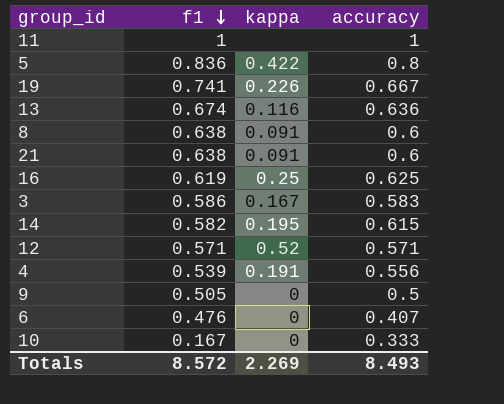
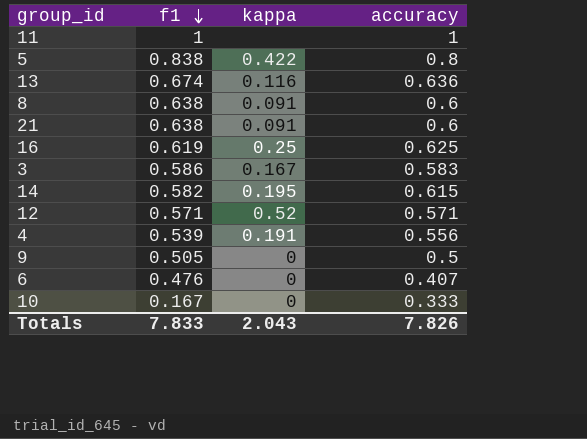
row 19: 0.741 | 0.226 | 0.667 -> none
5 | f1: 0.836 -> 0.838
Totals | f1: 8.572 -> 7.833
Totals | kappa: 2.269 -> 2.043
Totals | accuracy: 8.493 -> 7.826

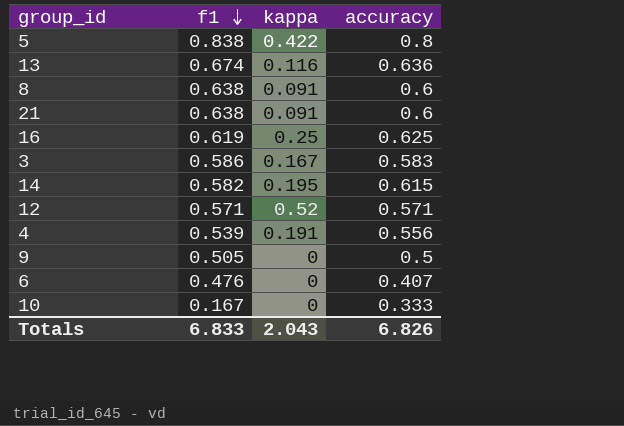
row 11: 1 | none | 1 -> none
Totals | f1: 7.833 -> 6.833
Totals | accuracy: 7.826 -> 6.826

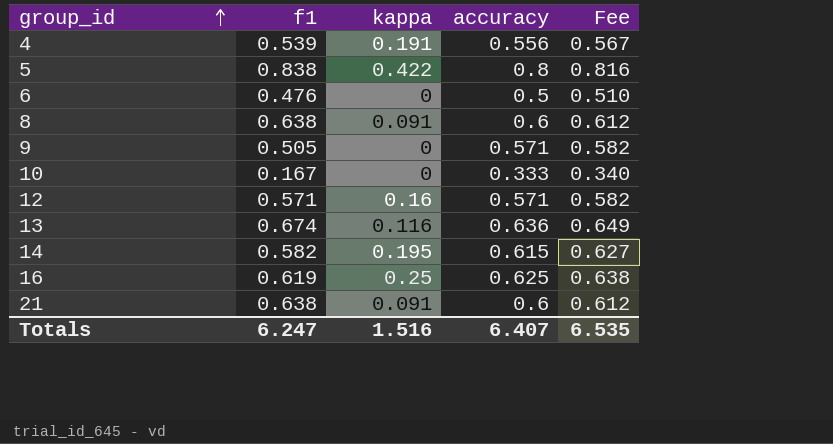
row order: f1 descending -> group_id ascending
column Fee | formula: none -> [accuracy] * 1.02
row 3: 0.586 | 0.167 | 0.583 -> none
6 | accuracy: 0.407 -> 0.5
9 | accuracy: 0.5 -> 0.571
12 | kappa: 0.52 -> 0.16
Totals | f1: 6.833 -> 6.247
Totals | kappa: 2.043 -> 1.516
Totals | accuracy: 6.826 -> 6.407

